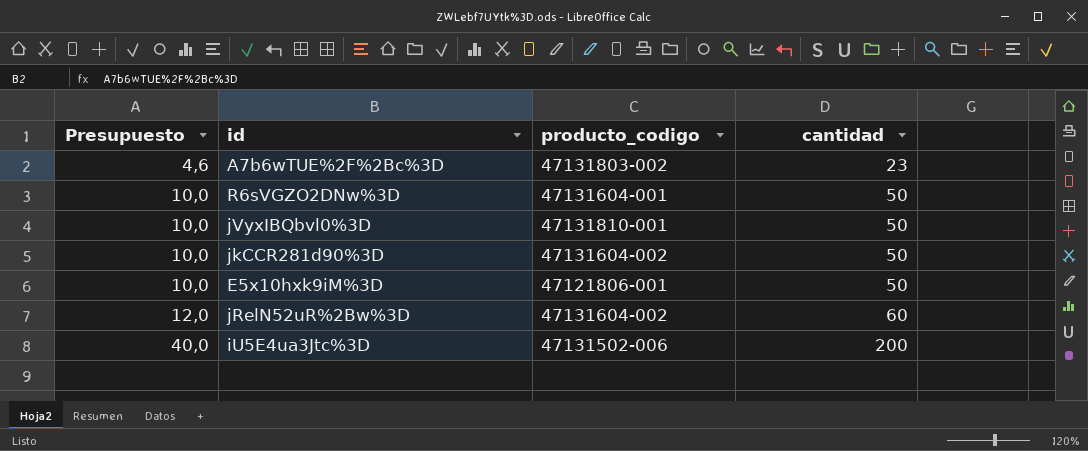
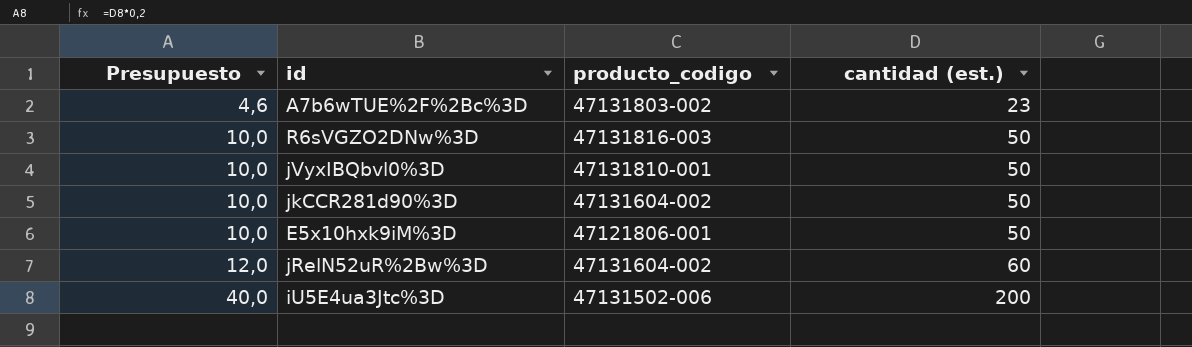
column name: cantidad -> cantidad (est.)
R6sVGZO2DNw%3D | producto_codigo: 47131604-001 -> 47131816-003

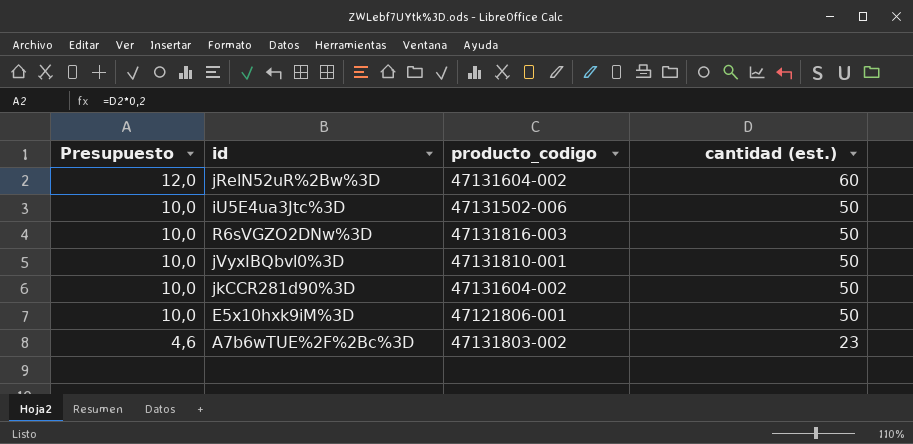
row order: Presupuesto ascending -> Presupuesto descending
iU5E4ua3Jtc%3D | Presupuesto: 40,0 -> 10,0
iU5E4ua3Jtc%3D | cantidad (est.): 200 -> 50

